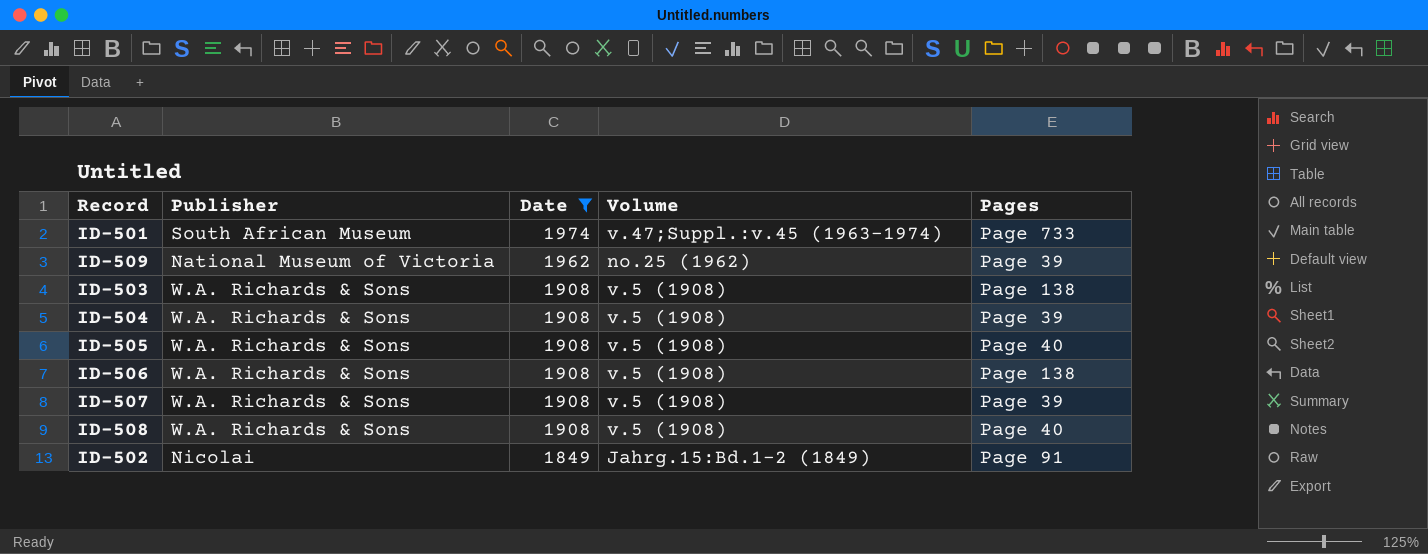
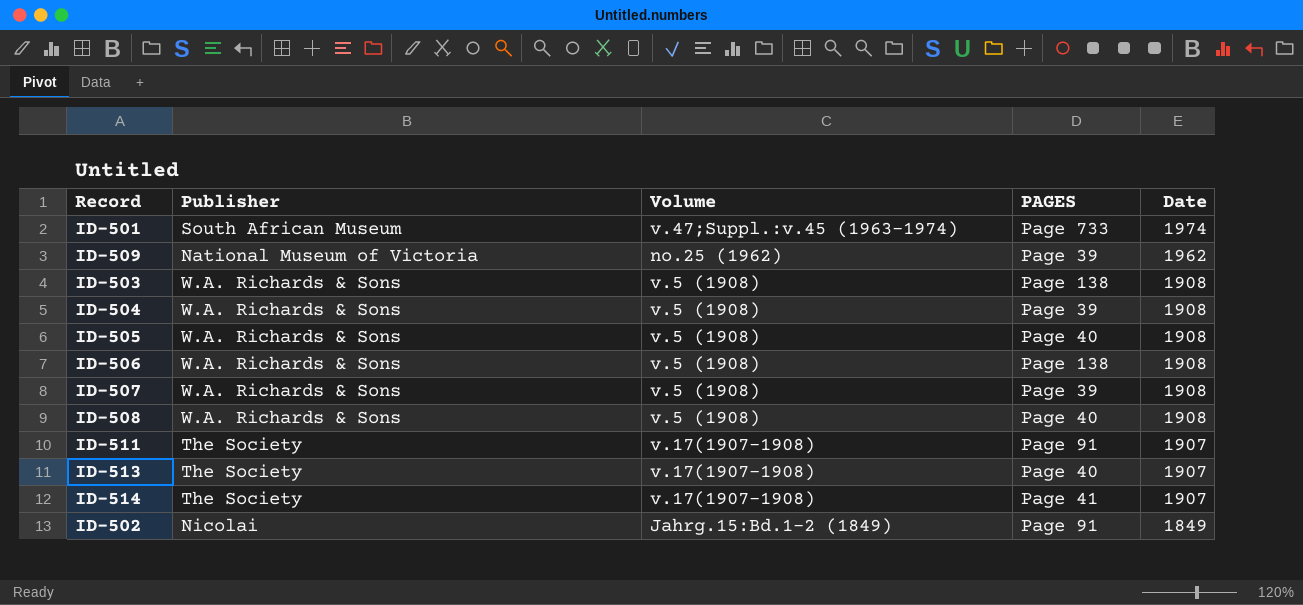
filter: Date != 1907 -> none
column name: Pages -> PAGES
column Date | position: 3 -> 5

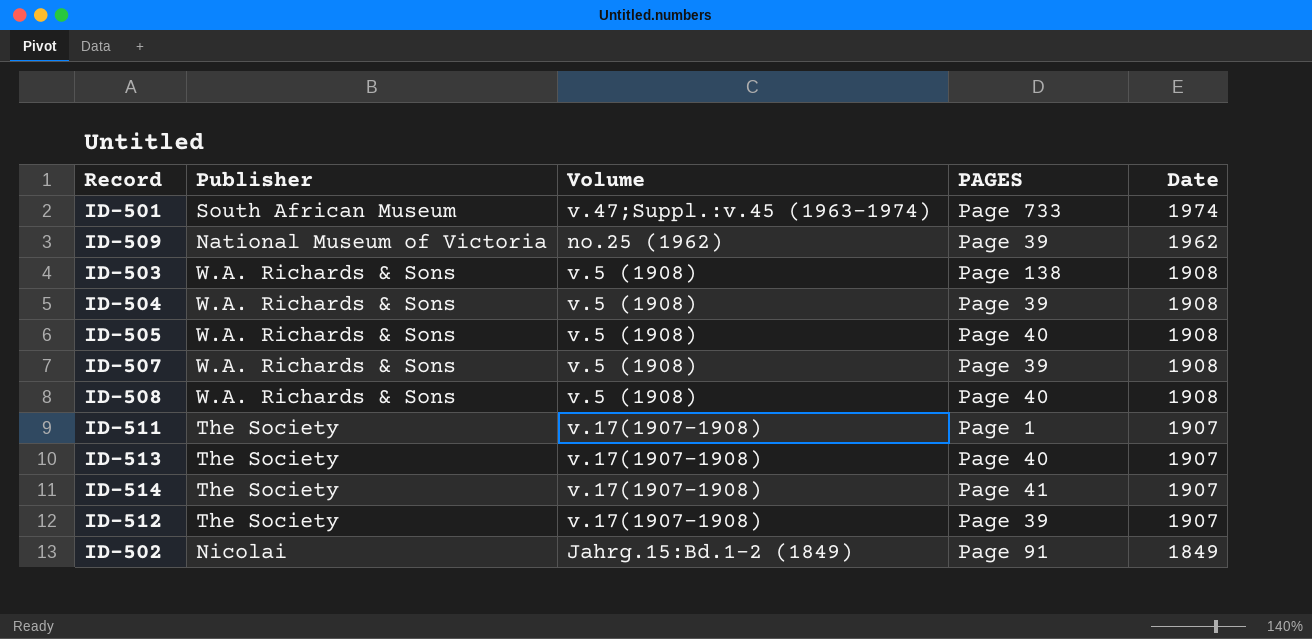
row ID-506: W.A. Richards & Sons | v.5 (1908) | Page 138 | 1908 -> none
ID-511 | PAGES: Page 91 -> Page 1
row ID-512: none -> The Society | v.17(1907-1908) | Page 39 | 1907

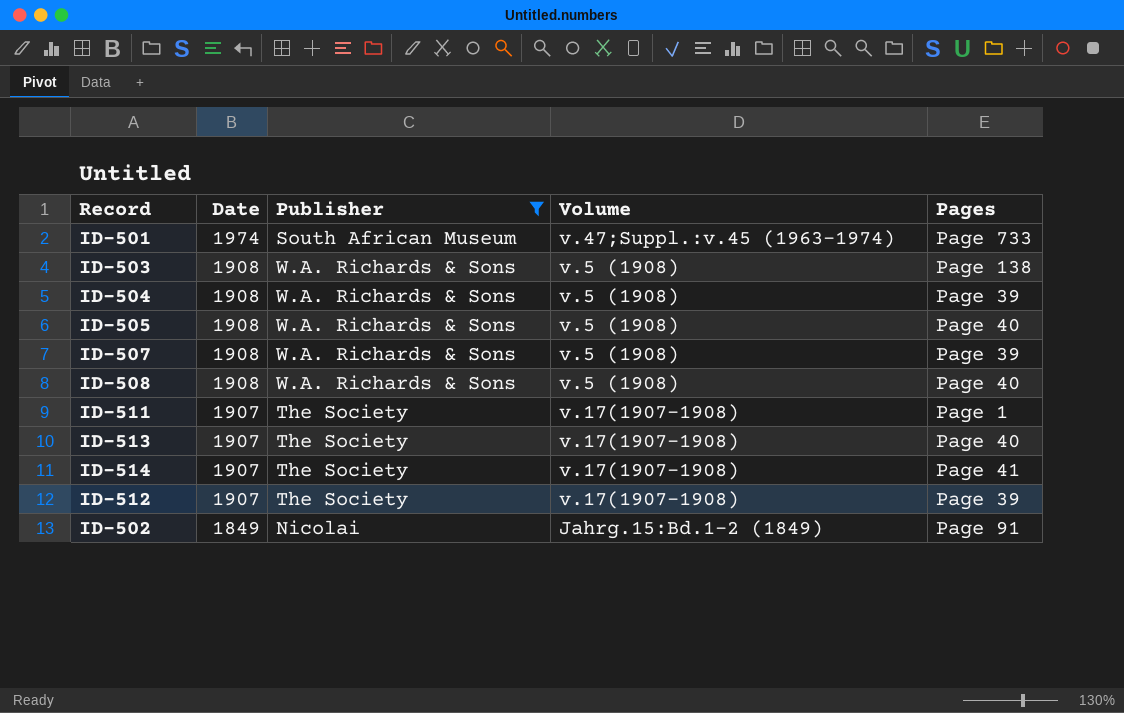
filter: none -> Publisher != National Museum of Victoria
column Date | position: 5 -> 2
column name: PAGES -> Pages

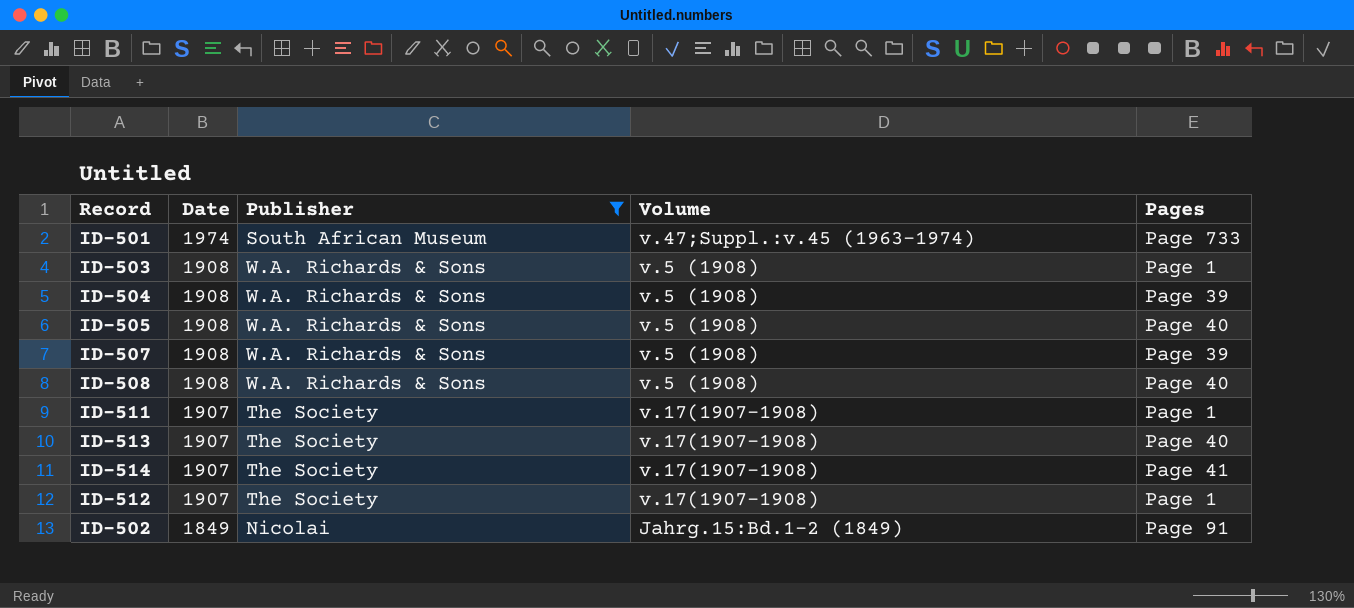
ID-503 | Pages: Page 138 -> Page 1
ID-512 | Pages: Page 39 -> Page 1

